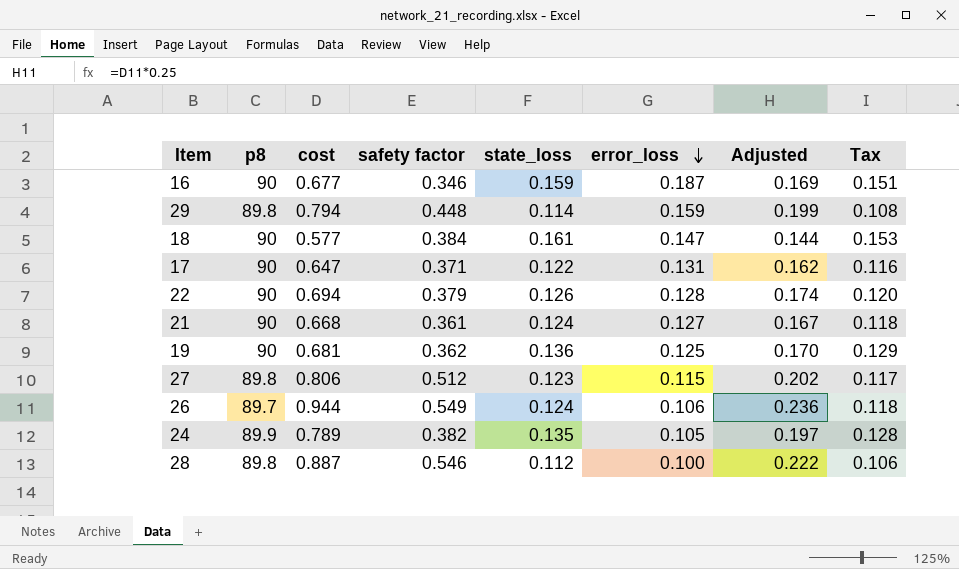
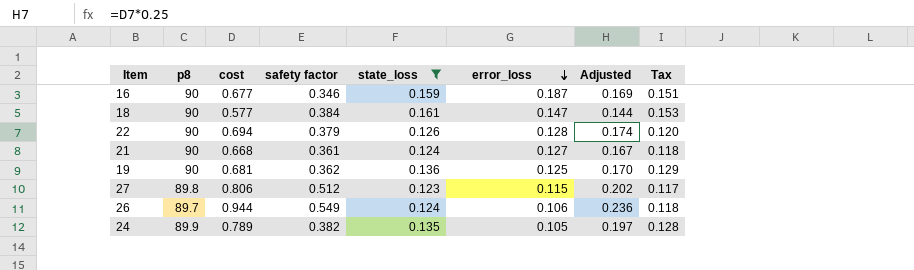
filter: none -> state_loss >= 0.123

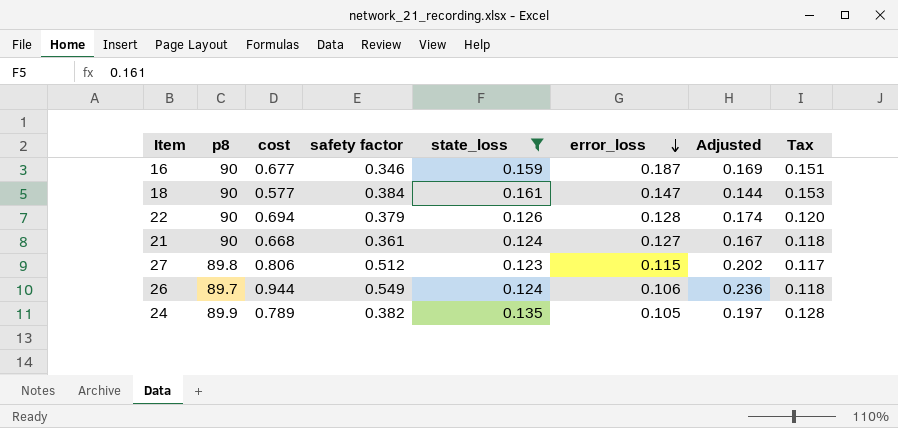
row 19: 90 | 0.681 | 0.362 | 0.136 | 0.125 | 0.170 | 0.129 -> none

